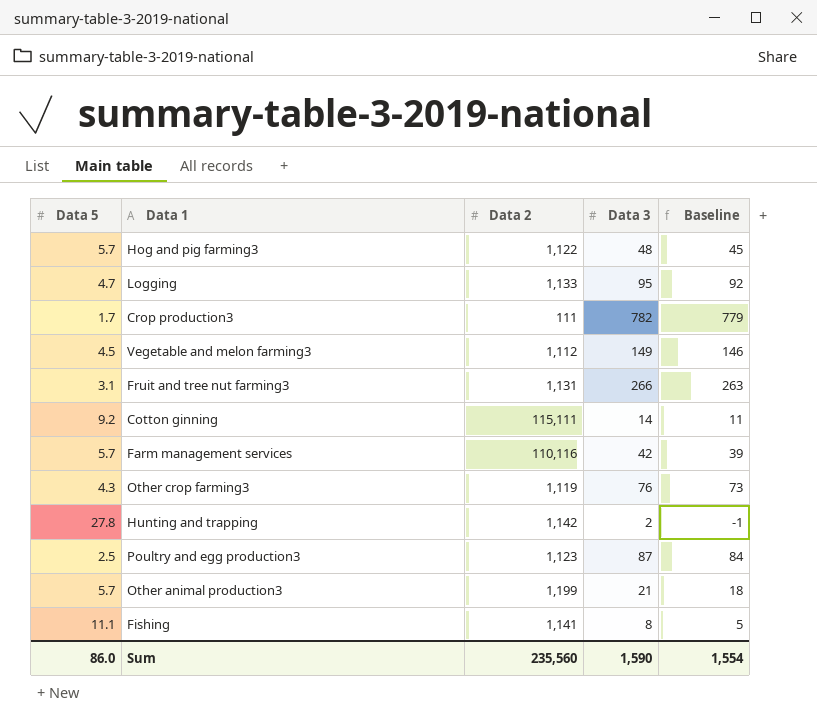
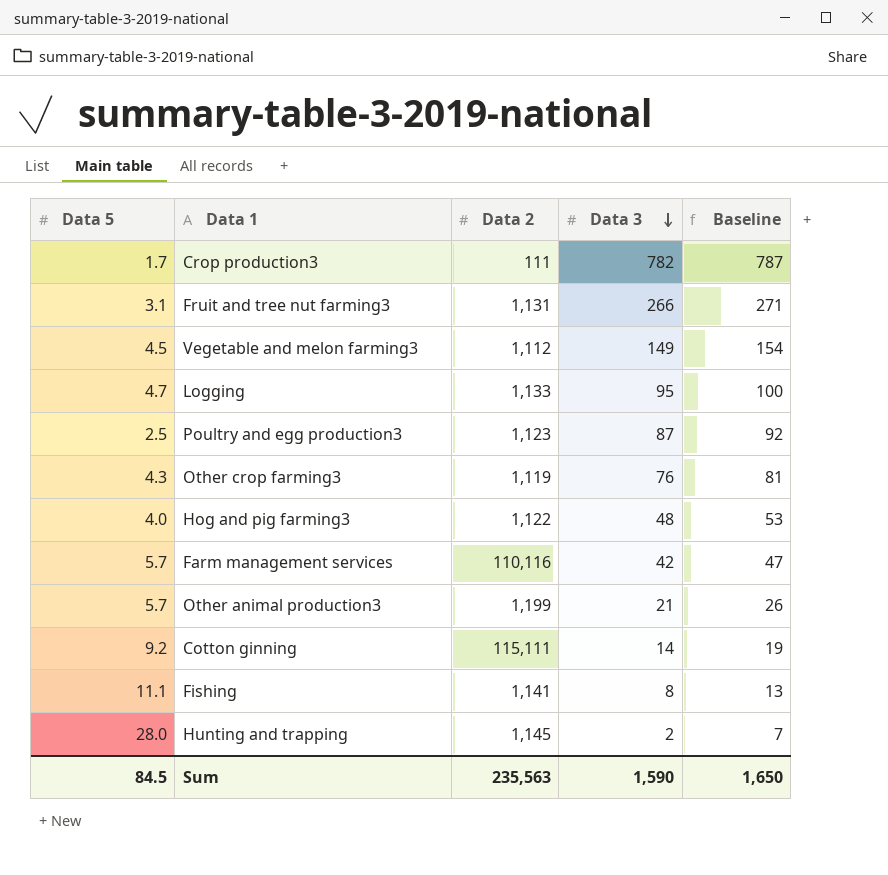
row order: none -> Data 3 descending
column Baseline | formula: [Data 3] - 3 -> [Data 3] + 5
Hog and pig farming3 | Data 5: 5.7 -> 4.0
Hunting and trapping | Data 5: 27.8 -> 28.0
Hunting and trapping | Data 2: 1,142 -> 1,145
Sum | Data 5: 86.0 -> 84.5
Sum | Data 2: 235,560 -> 235,563
Sum | Baseline: 1,554 -> 1,650

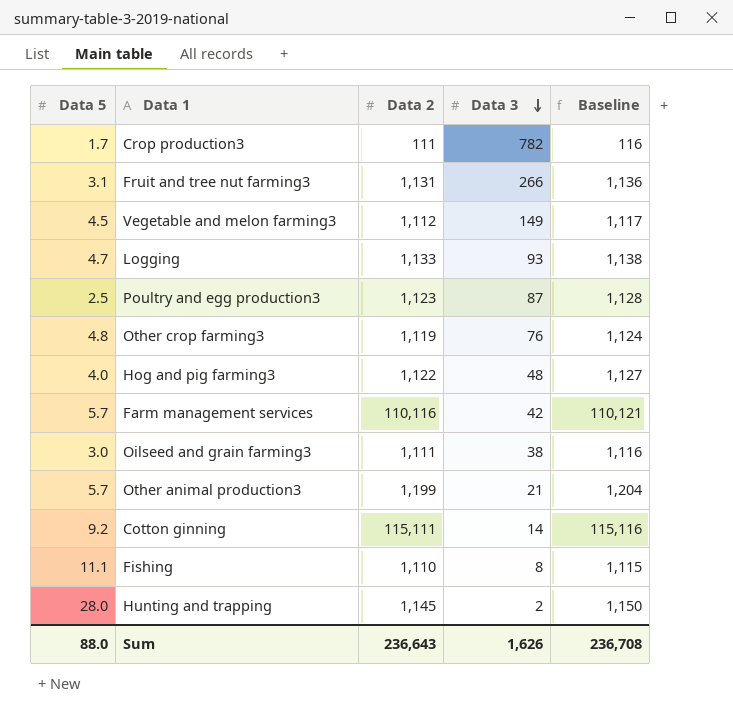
column Baseline | formula: [Data 3] + 5 -> [Data 2] + 5
Logging | Data 3: 95 -> 93
Other crop farming3 | Data 5: 4.3 -> 4.8
row Oilseed and grain farming3: none -> 3.0 | 1,111 | 38 | 1,116
Fishing | Data 2: 1,141 -> 1,110
Sum | Data 5: 84.5 -> 88.0
Sum | Data 2: 235,563 -> 236,643
Sum | Data 3: 1,590 -> 1,626
Sum | Baseline: 1,650 -> 236,708

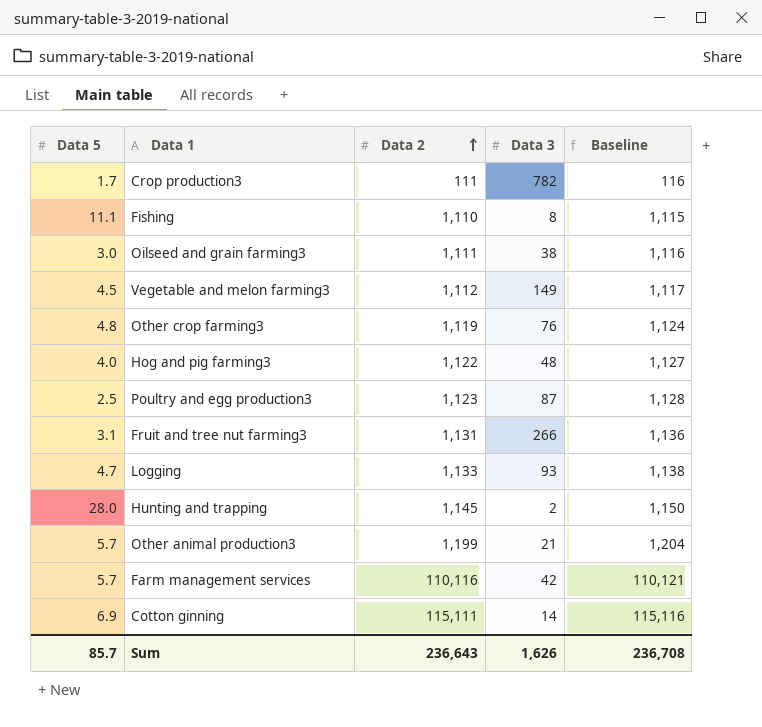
row order: Data 3 descending -> Data 2 ascending
Cotton ginning | Data 5: 9.2 -> 6.9
Sum | Data 5: 88.0 -> 85.7

